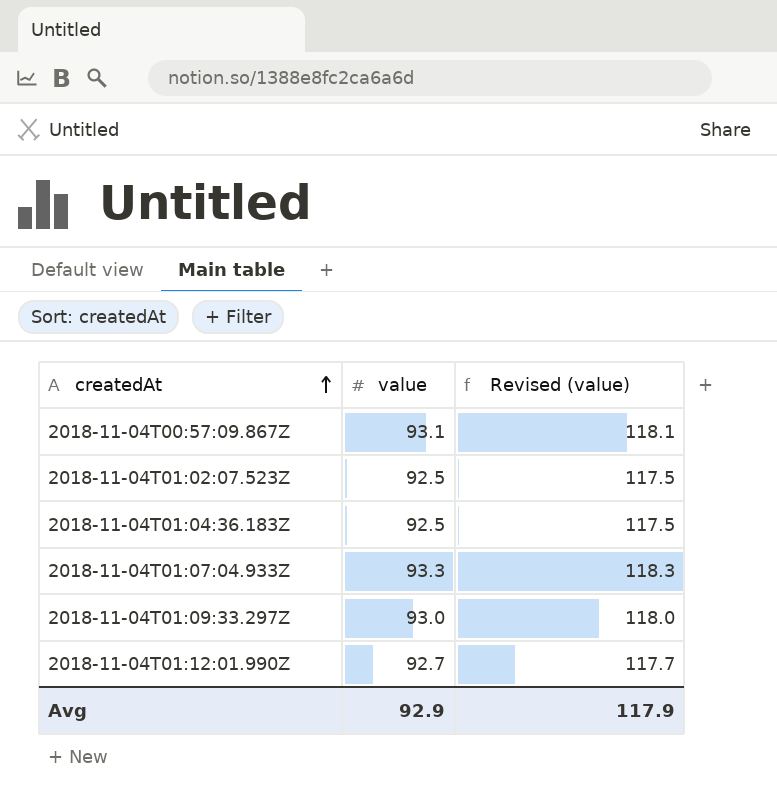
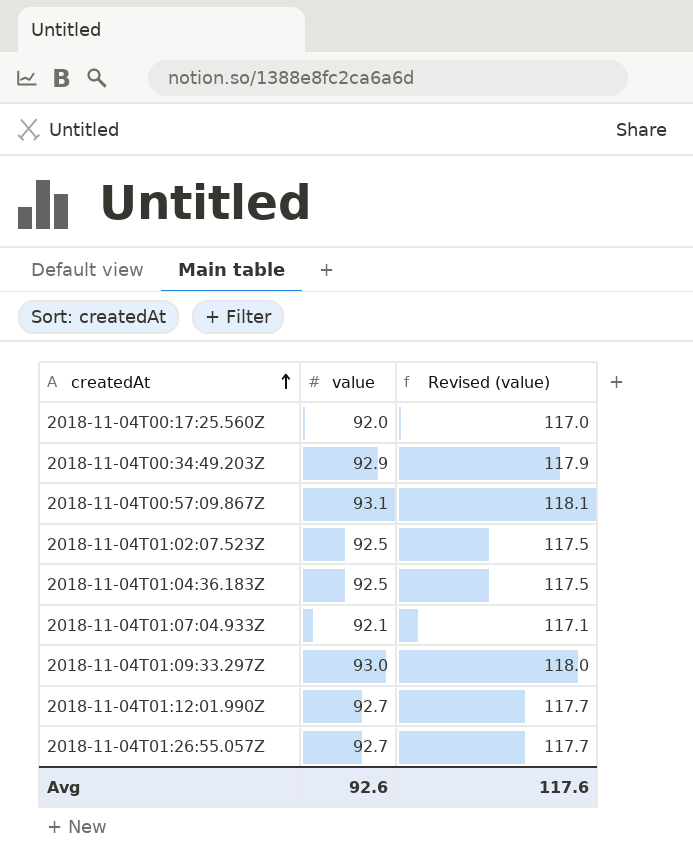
row 2018-11-04T00:17:25.560Z: none -> 92.0 | 117.0
row 2018-11-04T00:34:49.203Z: none -> 92.9 | 117.9
2018-11-04T01:07:04.933Z | value: 93.3 -> 92.1
2018-11-04T01:07:04.933Z | Revised (value): 118.3 -> 117.1
row 2018-11-04T01:26:55.057Z: none -> 92.7 | 117.7
Avg | value: 92.9 -> 92.6
Avg | Revised (value): 117.9 -> 117.6

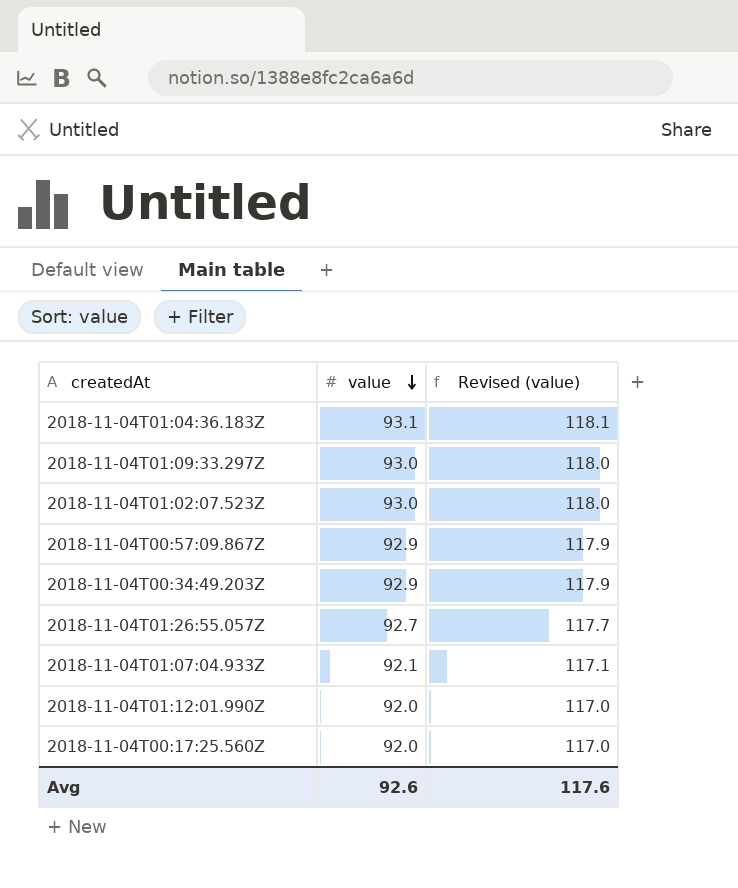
row order: createdAt ascending -> value descending
2018-11-04T01:04:36.183Z | value: 92.5 -> 93.1
2018-11-04T01:04:36.183Z | Revised (value): 117.5 -> 118.1
2018-11-04T01:02:07.523Z | value: 92.5 -> 93.0
2018-11-04T01:02:07.523Z | Revised (value): 117.5 -> 118.0
2018-11-04T00:57:09.867Z | value: 93.1 -> 92.9
2018-11-04T00:57:09.867Z | Revised (value): 118.1 -> 117.9
2018-11-04T01:12:01.990Z | value: 92.7 -> 92.0
2018-11-04T01:12:01.990Z | Revised (value): 117.7 -> 117.0

